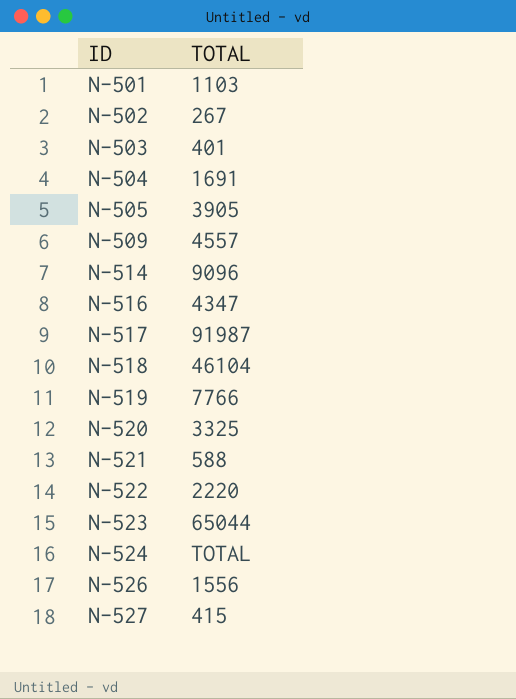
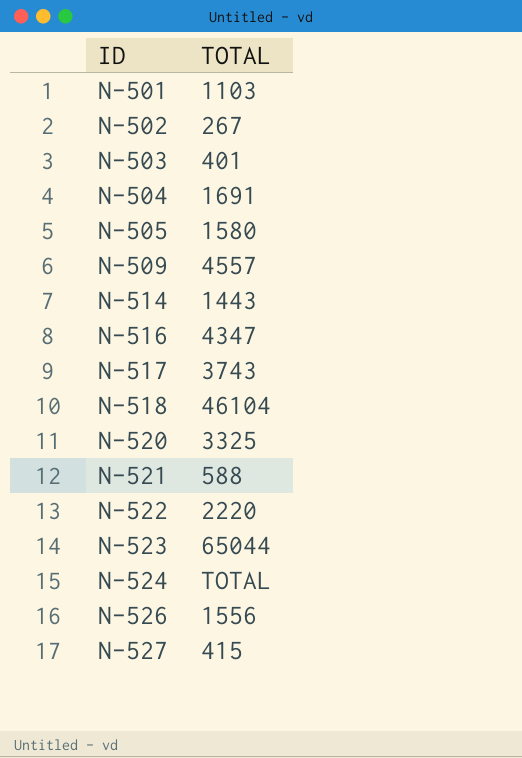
row N-519: 7766 -> none
N-505 | TOTAL: 3905 -> 1580
N-514 | TOTAL: 9096 -> 1443
N-517 | TOTAL: 91987 -> 3743

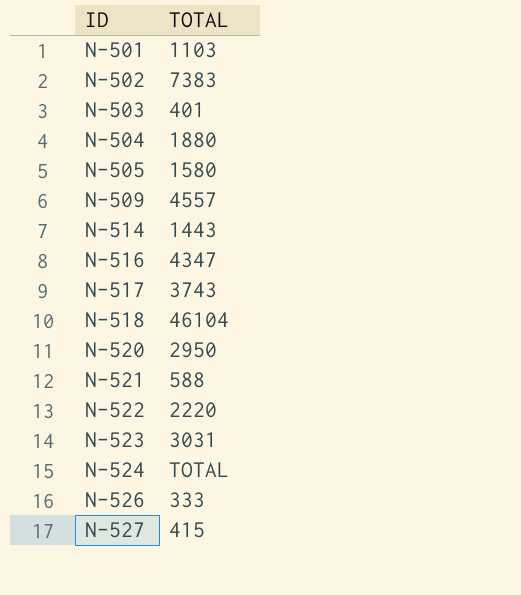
N-502 | TOTAL: 267 -> 7383
N-504 | TOTAL: 1691 -> 1880
N-520 | TOTAL: 3325 -> 2950
N-523 | TOTAL: 65044 -> 3031
N-526 | TOTAL: 1556 -> 333

